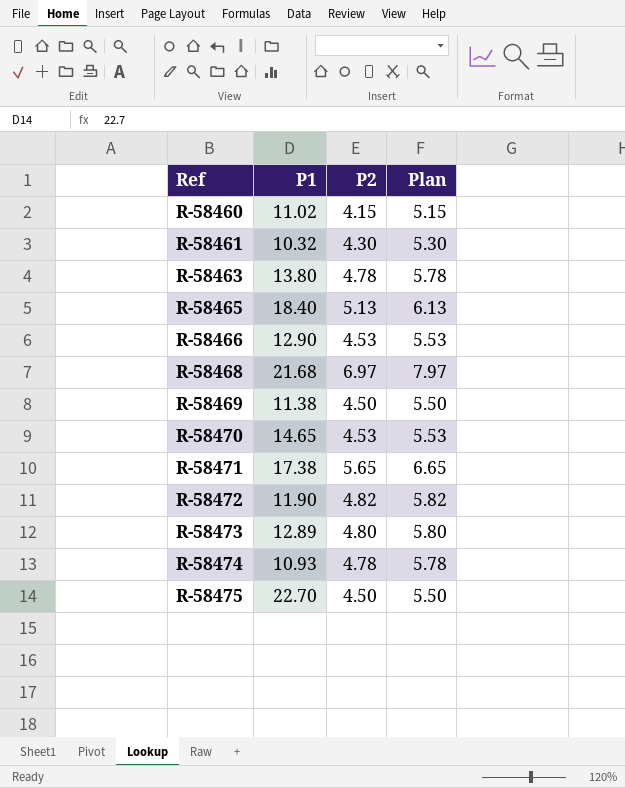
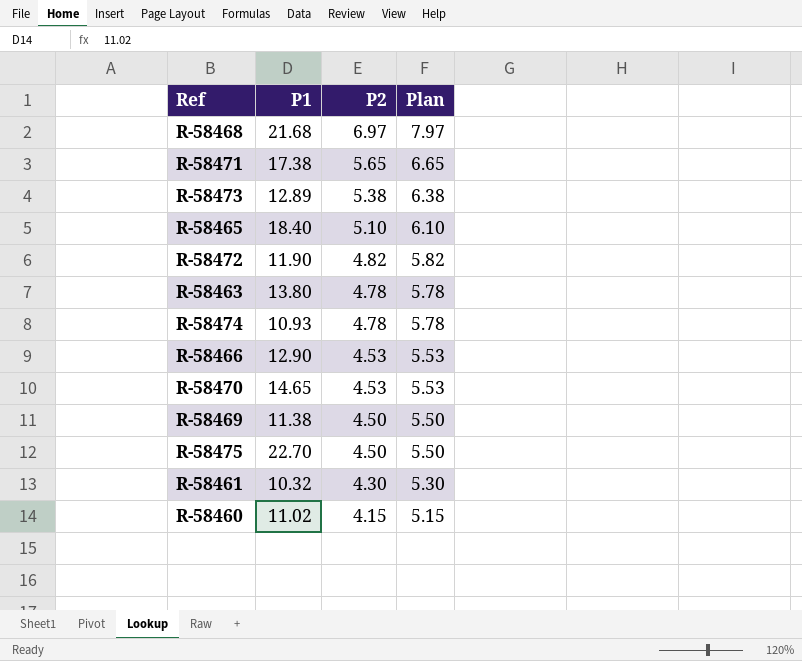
row order: Ref ascending -> P2 descending
R-58473 | P2: 4.80 -> 5.38
R-58473 | Plan: 5.80 -> 6.38
R-58465 | P2: 5.13 -> 5.10
R-58465 | Plan: 6.13 -> 6.10

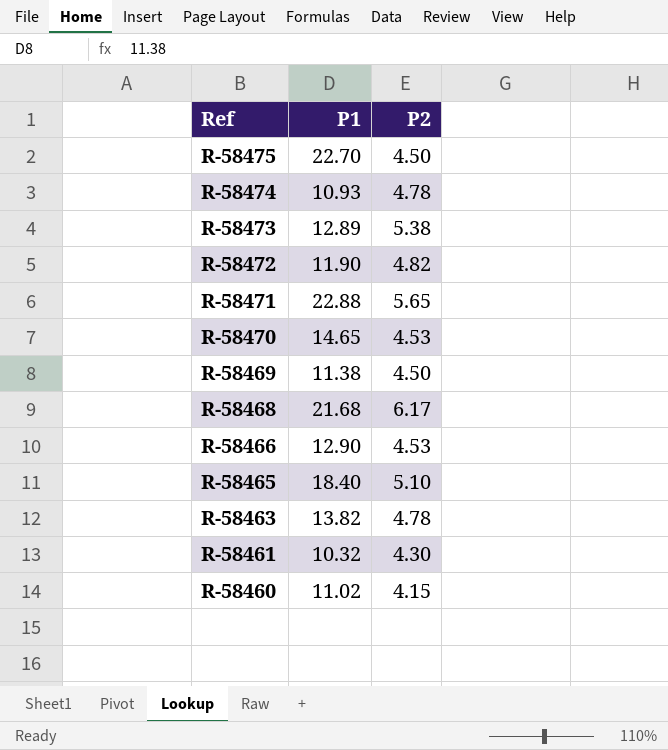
row order: P2 descending -> Ref descending
column Plan | formula: [P2] + 1 -> none
R-58471 | P1: 17.38 -> 22.88
R-58468 | P2: 6.97 -> 6.17
R-58463 | P1: 13.80 -> 13.82

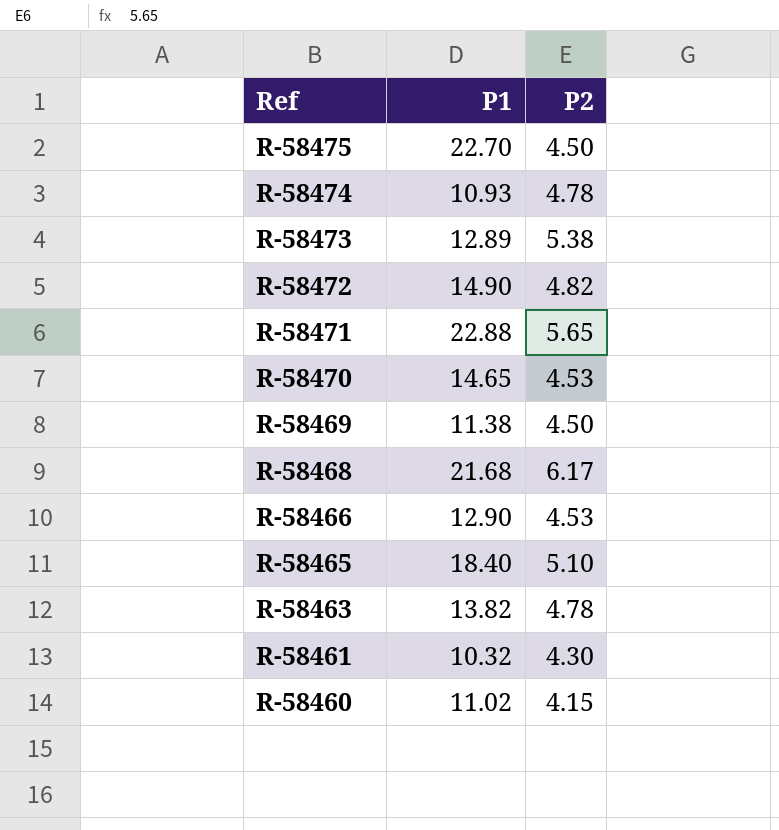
R-58472 | P1: 11.90 -> 14.90

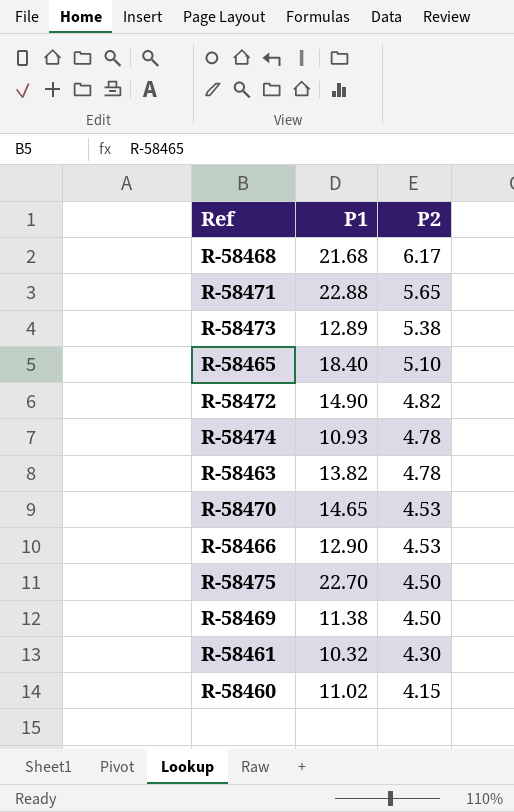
row order: Ref descending -> P2 descending

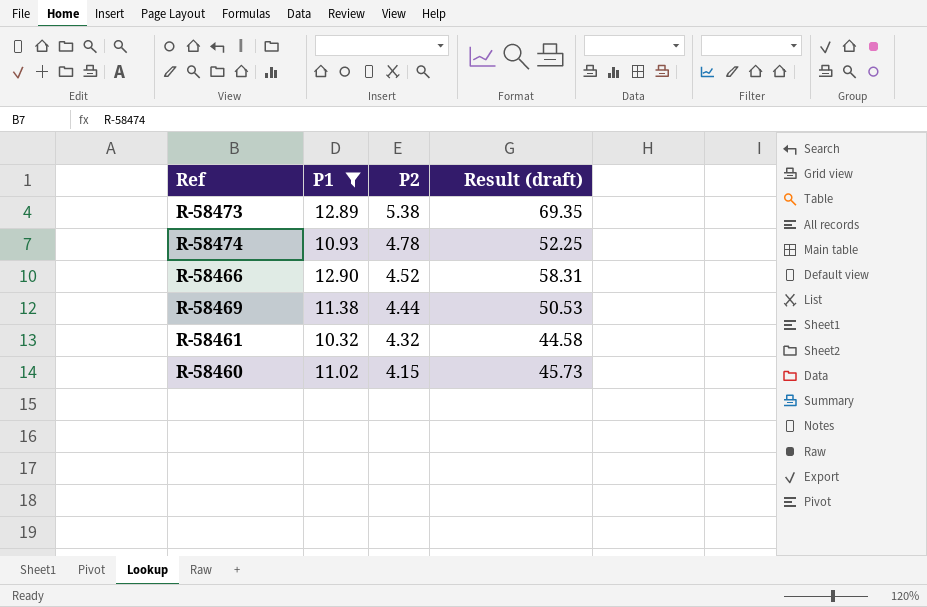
filter: none -> P1 <= 12.90
column Result (draft) | formula: none -> [P1] * [P2]
R-58466 | P2: 4.53 -> 4.52
R-58469 | P2: 4.50 -> 4.44
R-58461 | P2: 4.30 -> 4.32

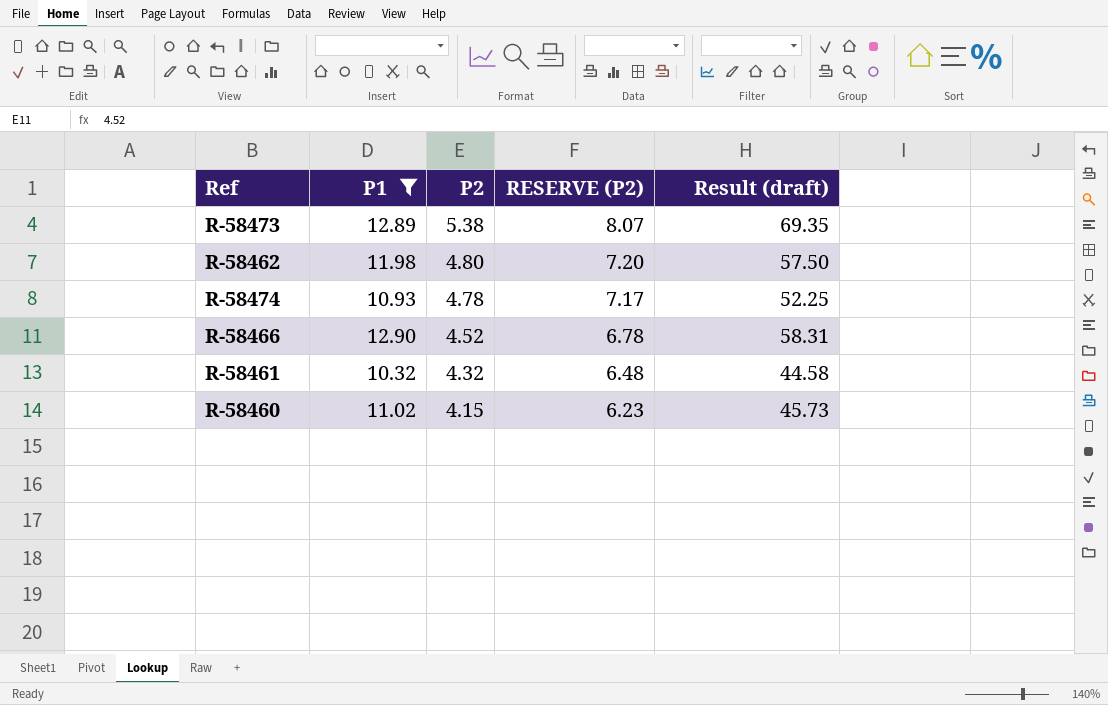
column RESERVE (P2) | formula: none -> [P2] * 1.5
row R-58469: 11.38 | 4.44 | 50.53 -> none
row R-58462: none -> 11.98 | 4.80 | 7.20 | 57.50

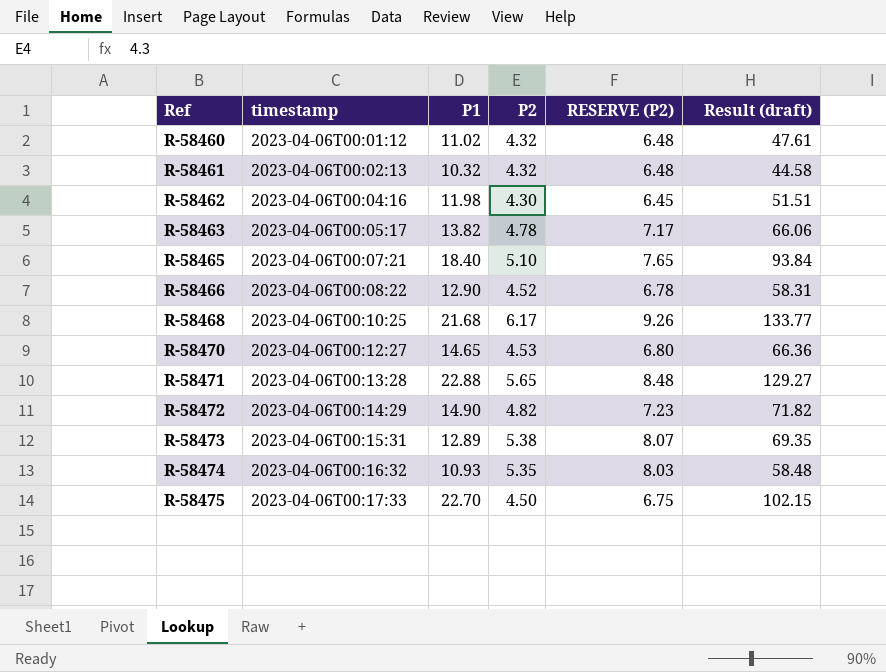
filter: P1 <= 12.90 -> none
row order: P2 descending -> Ref ascending
column timestamp | position: none -> 2
R-58460 | P2: 4.15 -> 4.32
R-58460 | RESERVE (P2): 6.23 -> 6.48
R-58460 | Result (draft): 45.73 -> 47.61
R-58462 | P2: 4.80 -> 4.30
R-58462 | RESERVE (P2): 7.20 -> 6.45
R-58462 | Result (draft): 57.50 -> 51.51
R-58474 | P2: 4.78 -> 5.35
R-58474 | RESERVE (P2): 7.17 -> 8.03
R-58474 | Result (draft): 52.25 -> 58.48

